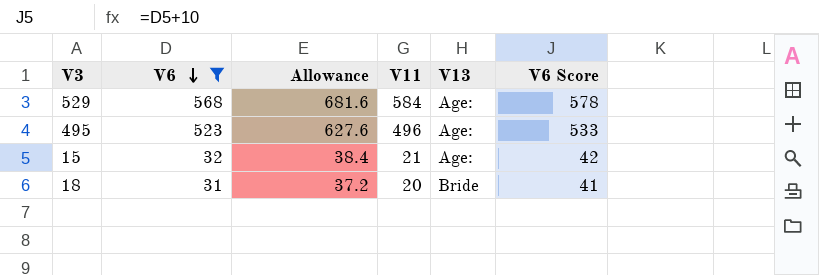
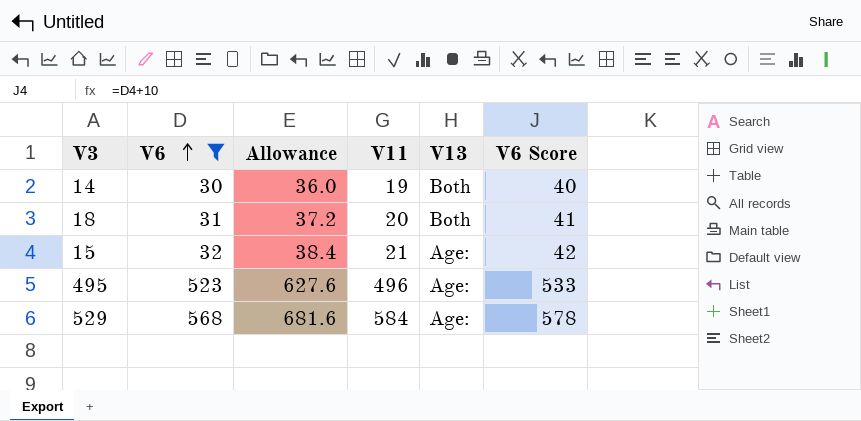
row order: V6 descending -> V6 ascending
row 14: none -> 30 | 36.0 | 19 | Both | 40
18 | V13: Bride -> Both

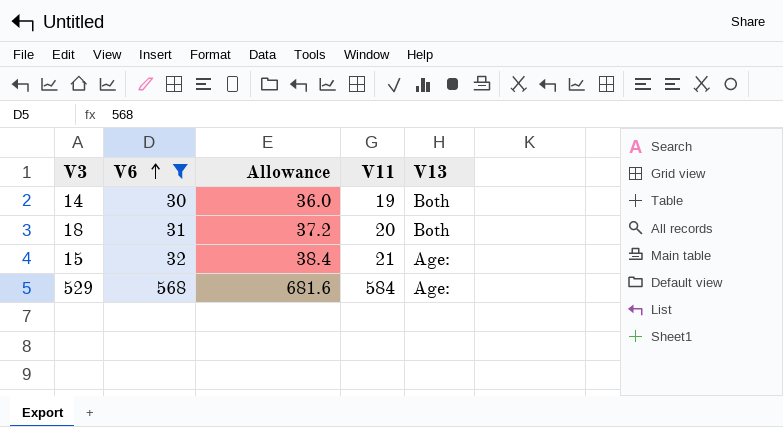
column V6 Score | formula: [V6] + 10 -> none
row 495: 523 | 627.6 | 496 | Age: | 533 -> none

